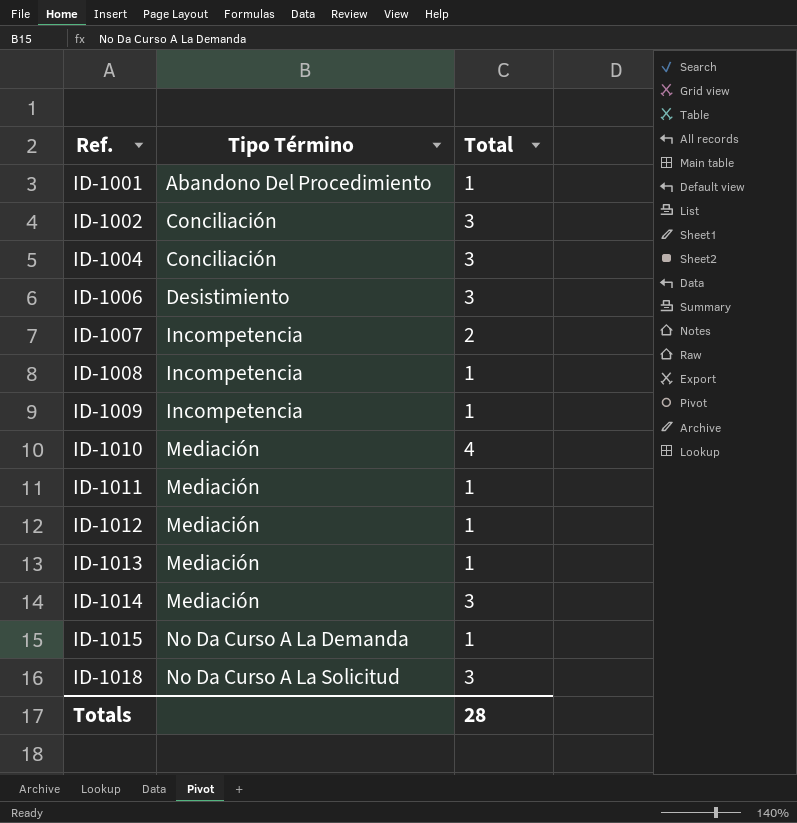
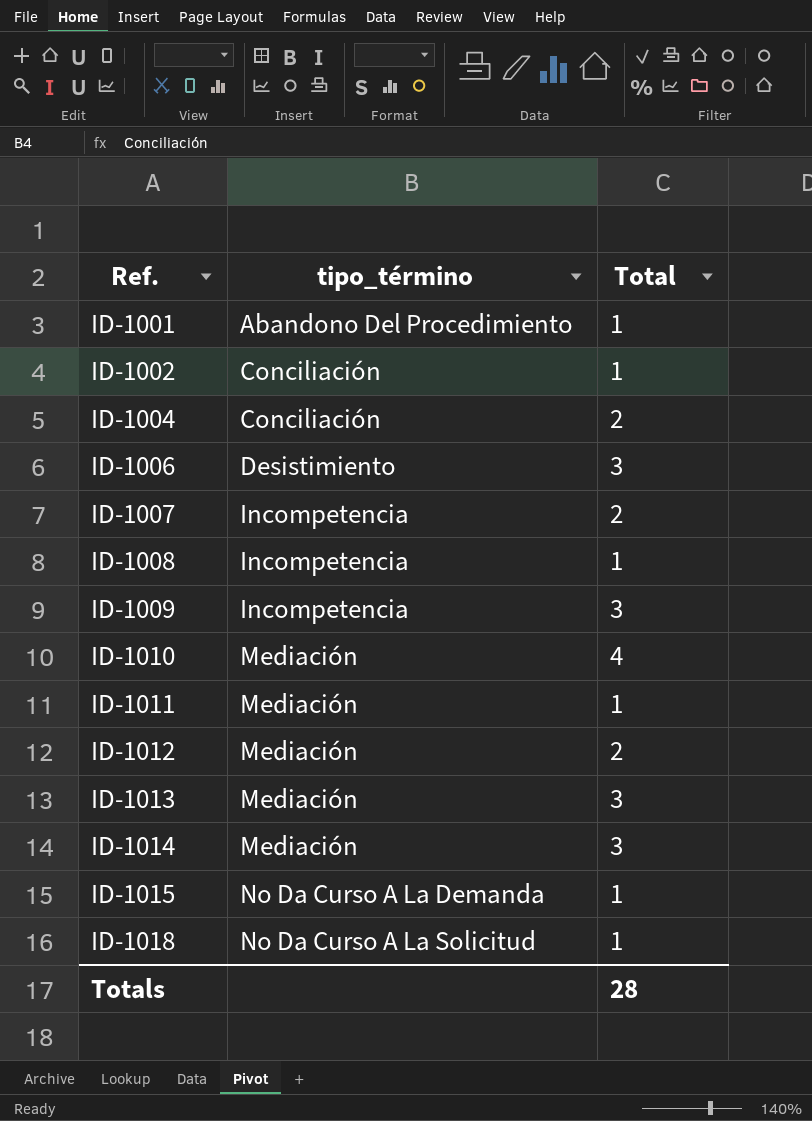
column name: Tipo Término -> tipo_término
ID-1002 | Total: 3 -> 1
ID-1004 | Total: 3 -> 2
ID-1009 | Total: 1 -> 3
ID-1012 | Total: 1 -> 2
ID-1013 | Total: 1 -> 3
ID-1018 | Total: 3 -> 1

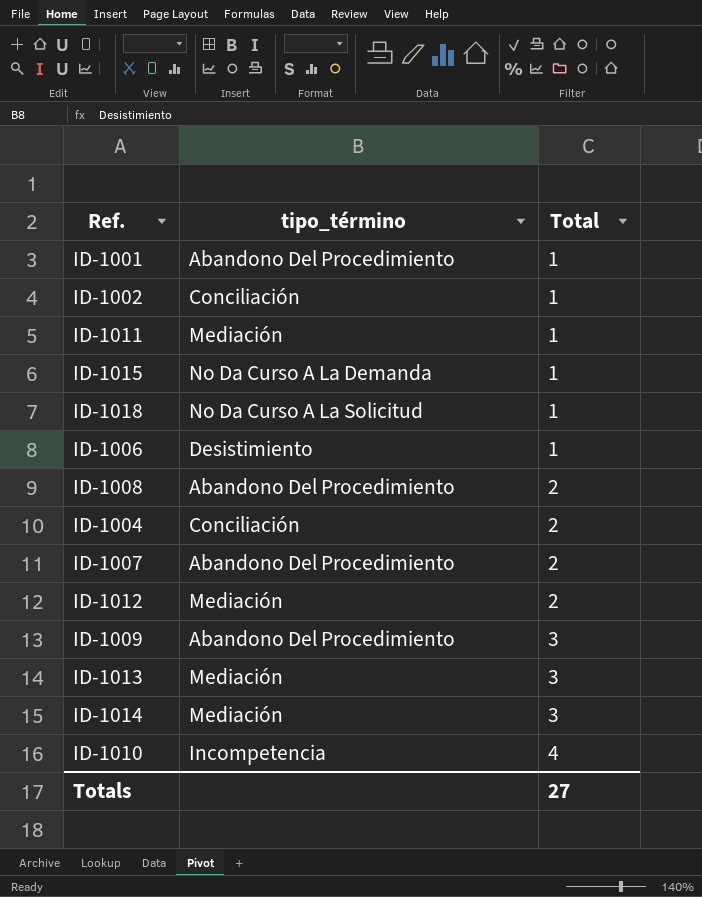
row order: Ref. ascending -> Total ascending
ID-1006 | Total: 3 -> 1
ID-1008 | tipo_término: Incompetencia -> Abandono Del Procedimiento
ID-1008 | Total: 1 -> 2
ID-1007 | tipo_término: Incompetencia -> Abandono Del Procedimiento
ID-1009 | tipo_término: Incompetencia -> Abandono Del Procedimiento
ID-1010 | tipo_término: Mediación -> Incompetencia
Totals | Total: 28 -> 27

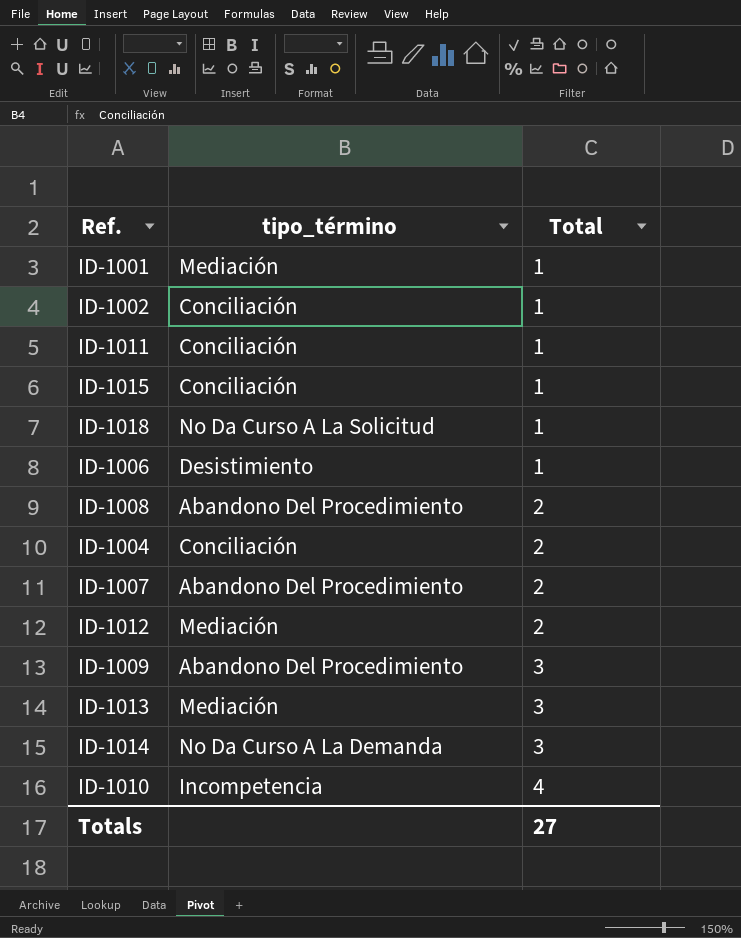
ID-1001 | tipo_término: Abandono Del Procedimiento -> Mediación
ID-1011 | tipo_término: Mediación -> Conciliación
ID-1015 | tipo_término: No Da Curso A La Demanda -> Conciliación
ID-1014 | tipo_término: Mediación -> No Da Curso A La Demanda

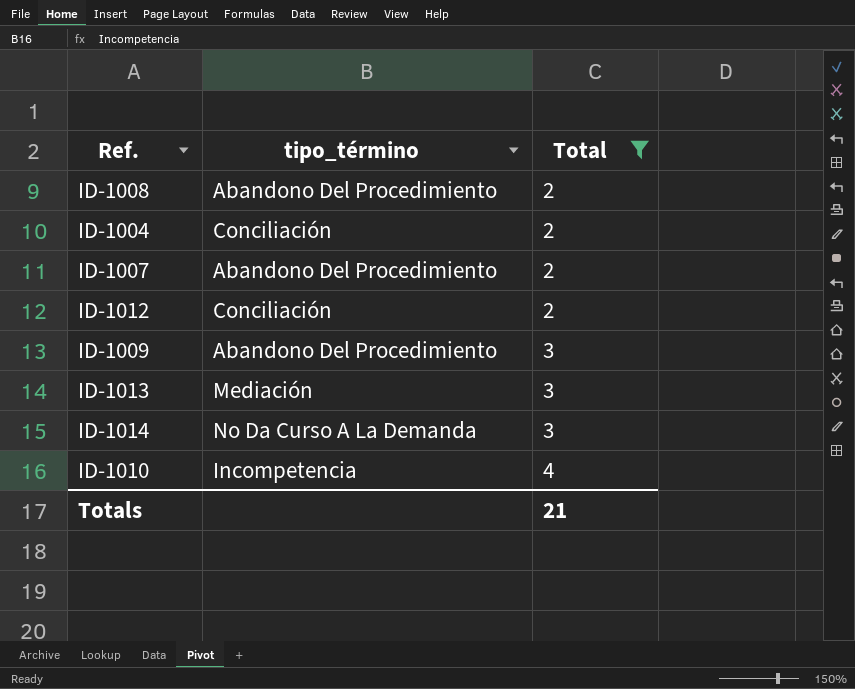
filter: none -> Total != 1
ID-1012 | tipo_término: Mediación -> Conciliación
Totals | Total: 27 -> 21

